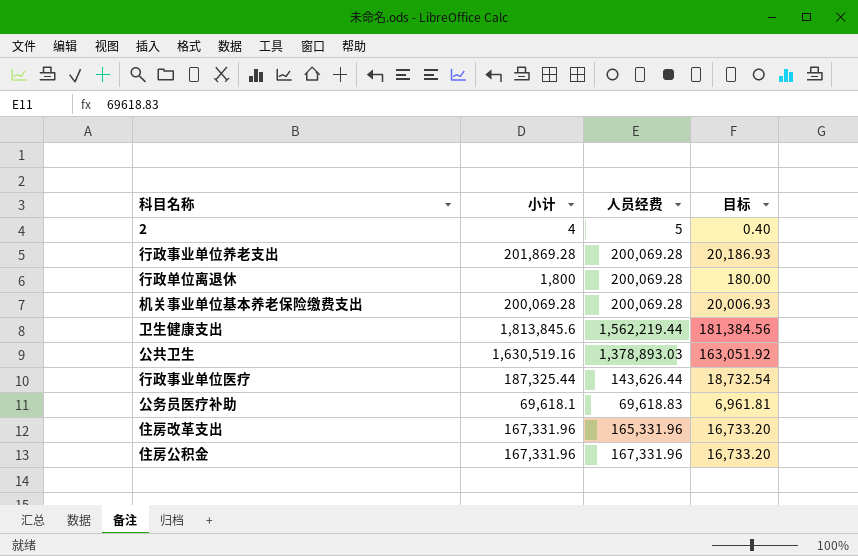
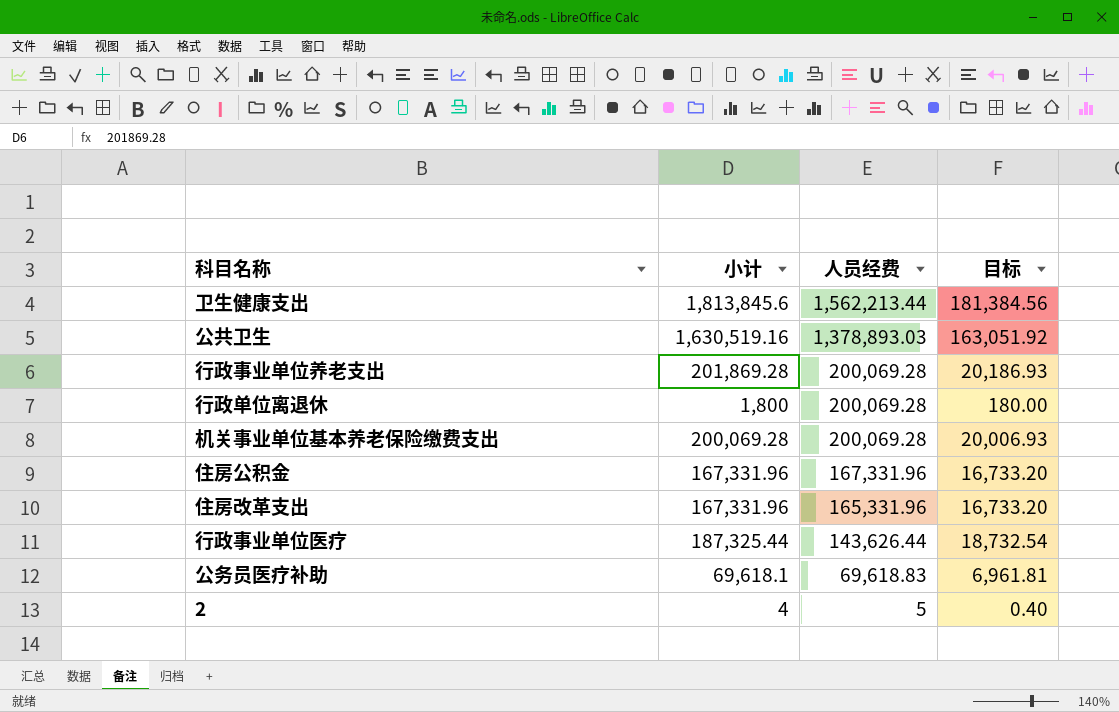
row order: none -> 人员经费 descending
卫生健康支出 | 人员经费: 1,562,219.44 -> 1,562,213.44

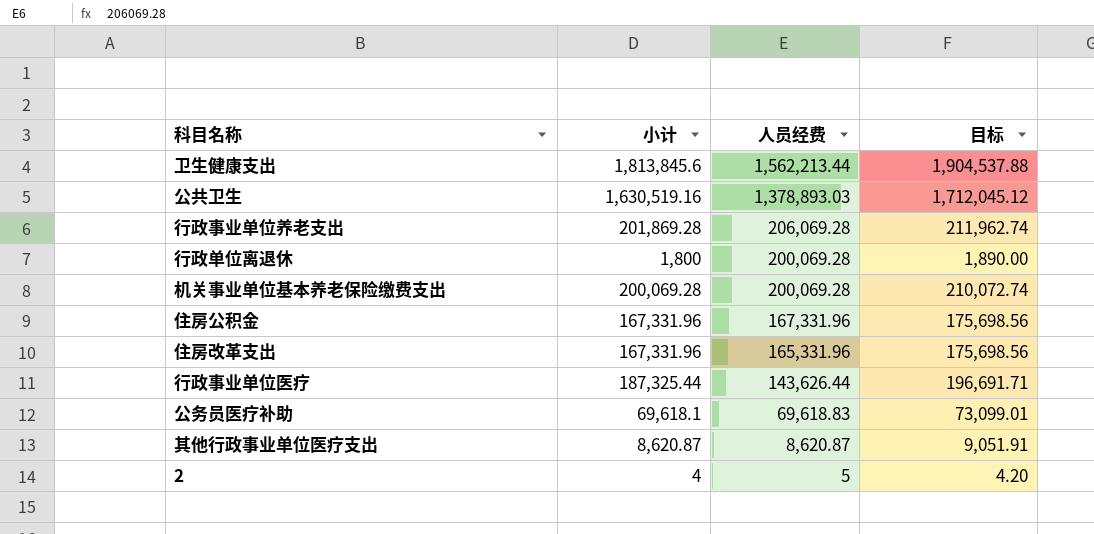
column 目标 | formula: [小计] * 0.1 -> [小计] * 1.05
行政事业单位养老支出 | 人员经费: 200,069.28 -> 206,069.28
row 其他行政事业单位医疗支出: none -> 8,620.87 | 8,620.87 | 9,051.91

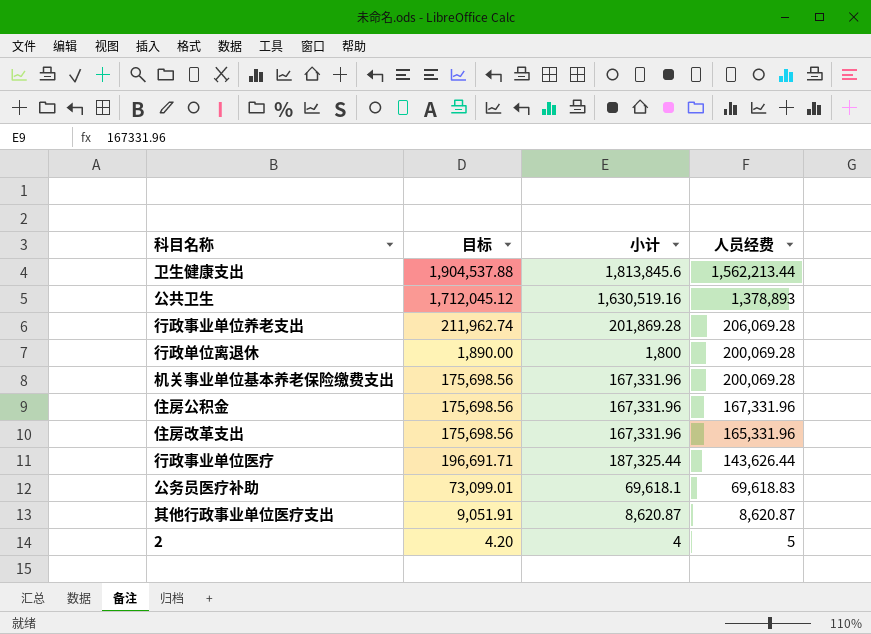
column 目标 | position: 4 -> 2
公共卫生 | 人员经费: 1,378,893.03 -> 1,378,893
机关事业单位基本养老保险缴费支出 | 目标: 210,072.74 -> 175,698.56
机关事业单位基本养老保险缴费支出 | 小计: 200,069.28 -> 167,331.96

